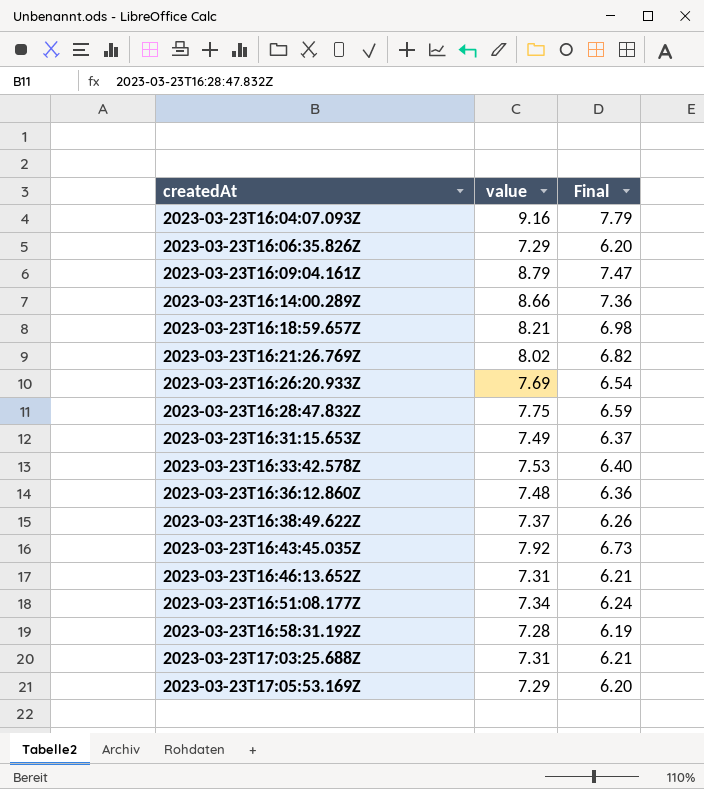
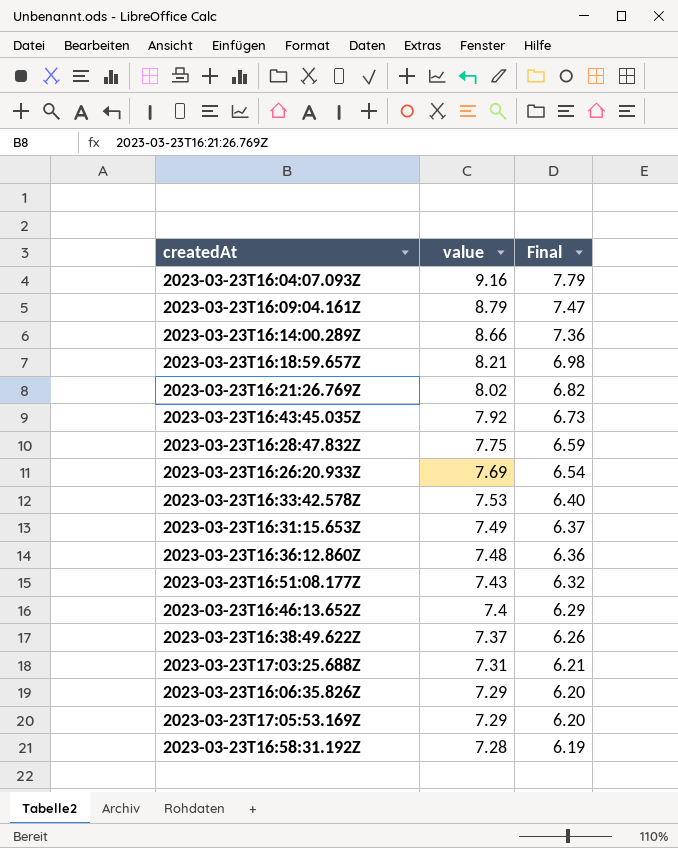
row order: createdAt ascending -> value descending
2023-03-23T16:51:08.177Z | value: 7.34 -> 7.43
2023-03-23T16:51:08.177Z | Final: 6.24 -> 6.32
2023-03-23T16:46:13.652Z | value: 7.31 -> 7.4
2023-03-23T16:46:13.652Z | Final: 6.21 -> 6.29

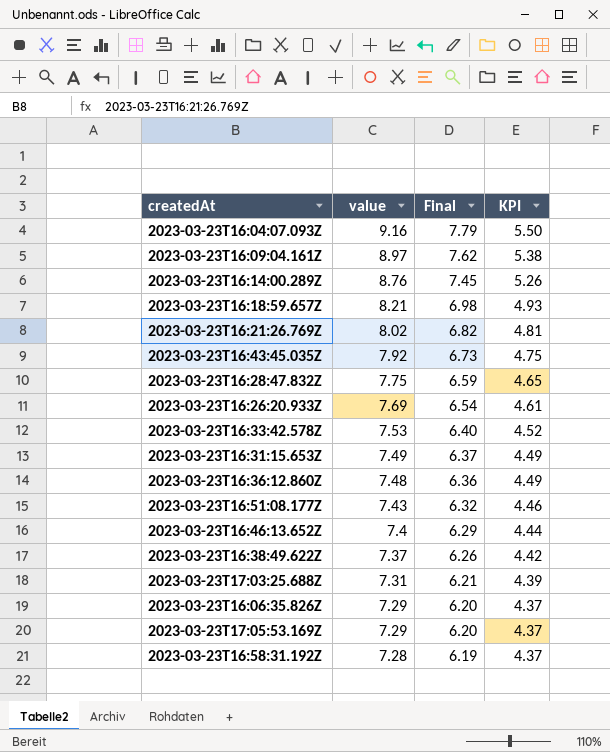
column KPI | formula: none -> [value] * 0.6
2023-03-23T16:09:04.161Z | value: 8.79 -> 8.97
2023-03-23T16:09:04.161Z | Final: 7.47 -> 7.62
2023-03-23T16:14:00.289Z | value: 8.66 -> 8.76
2023-03-23T16:14:00.289Z | Final: 7.36 -> 7.45

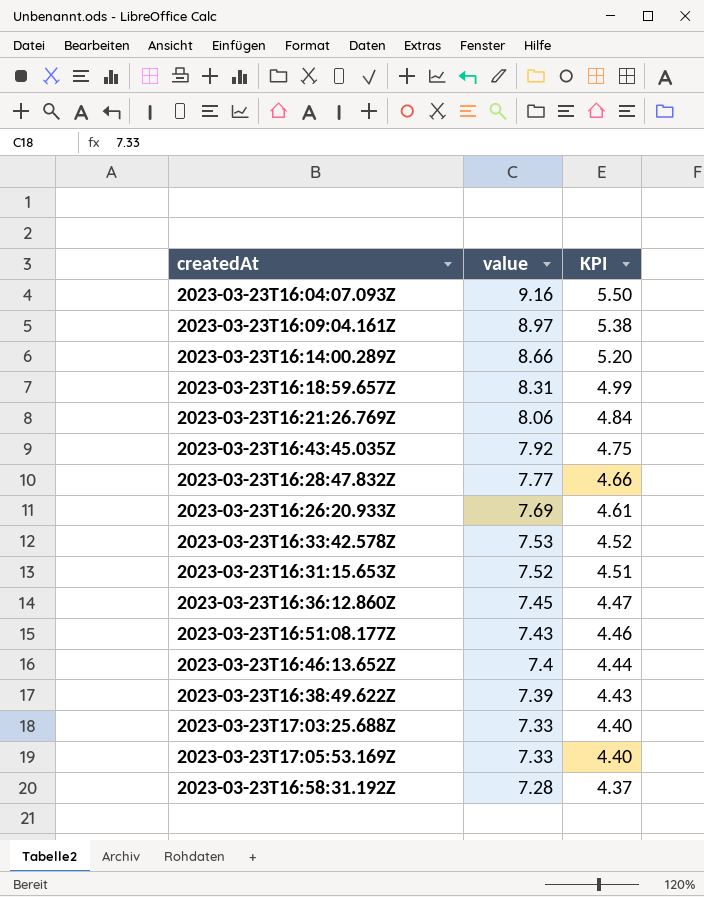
column Final | formula: [value] * 0.85 -> none
row 2023-03-23T16:06:35.826Z: 7.29 | 6.20 | 4.37 -> none
2023-03-23T16:14:00.289Z | value: 8.76 -> 8.66
2023-03-23T16:14:00.289Z | KPI: 5.26 -> 5.20
2023-03-23T16:18:59.657Z | value: 8.21 -> 8.31
2023-03-23T16:18:59.657Z | KPI: 4.93 -> 4.99
2023-03-23T16:21:26.769Z | value: 8.02 -> 8.06
2023-03-23T16:21:26.769Z | KPI: 4.81 -> 4.84
2023-03-23T16:28:47.832Z | value: 7.75 -> 7.77
2023-03-23T16:28:47.832Z | KPI: 4.65 -> 4.66
2023-03-23T16:31:15.653Z | value: 7.49 -> 7.52
2023-03-23T16:31:15.653Z | KPI: 4.49 -> 4.51
2023-03-23T16:36:12.860Z | value: 7.48 -> 7.45
2023-03-23T16:36:12.860Z | KPI: 4.49 -> 4.47
2023-03-23T16:38:49.622Z | value: 7.37 -> 7.39
2023-03-23T16:38:49.622Z | KPI: 4.42 -> 4.43
2023-03-23T17:03:25.688Z | value: 7.31 -> 7.33
2023-03-23T17:03:25.688Z | KPI: 4.39 -> 4.40
2023-03-23T17:05:53.169Z | value: 7.29 -> 7.33
2023-03-23T17:05:53.169Z | KPI: 4.37 -> 4.40

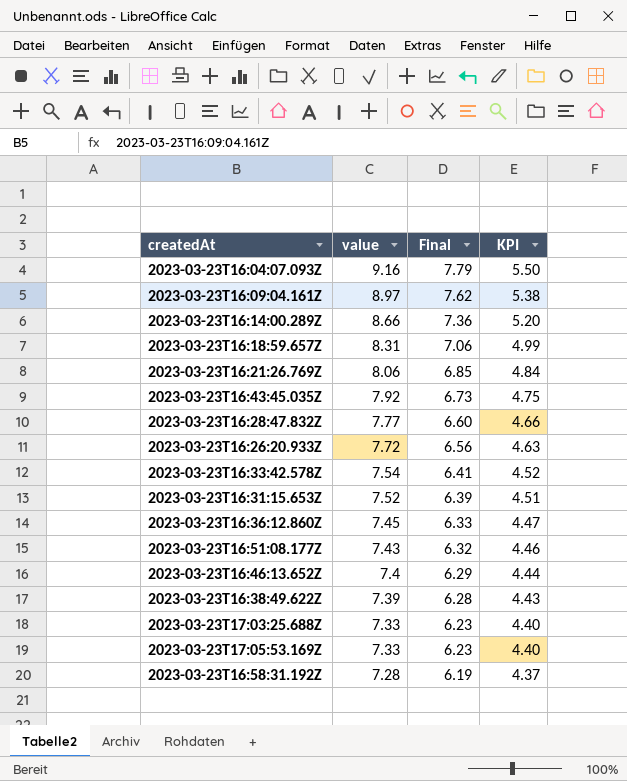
column Final | formula: none -> [value] * 0.85
2023-03-23T16:26:20.933Z | value: 7.69 -> 7.72
2023-03-23T16:26:20.933Z | KPI: 4.61 -> 4.63
2023-03-23T16:33:42.578Z | value: 7.53 -> 7.54

